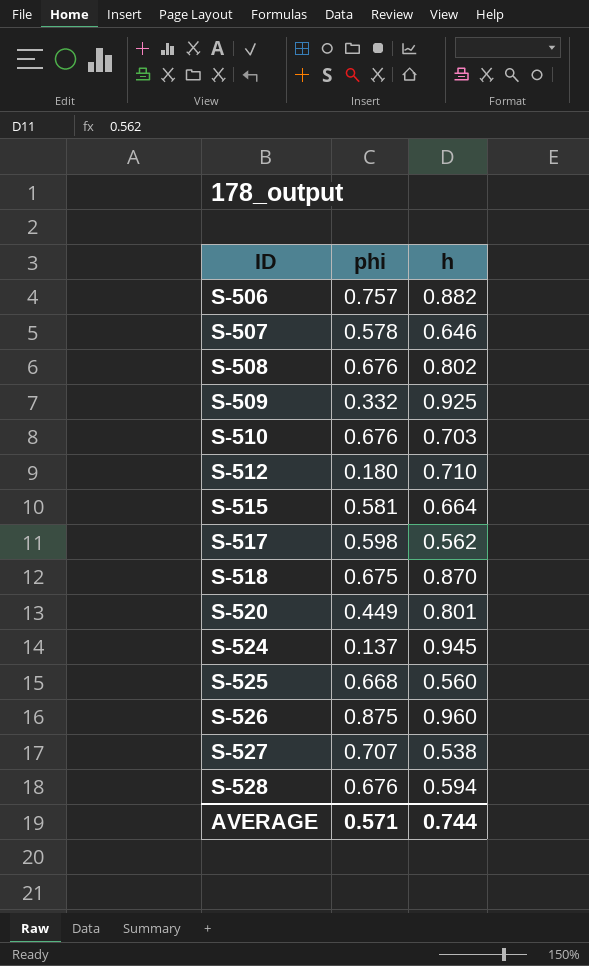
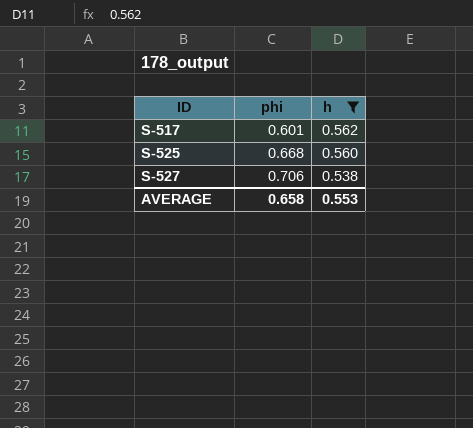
filter: none -> h <= 0.562
S-517 | phi: 0.598 -> 0.601
S-527 | phi: 0.707 -> 0.706
AVERAGE | phi: 0.571 -> 0.658
AVERAGE | h: 0.744 -> 0.553

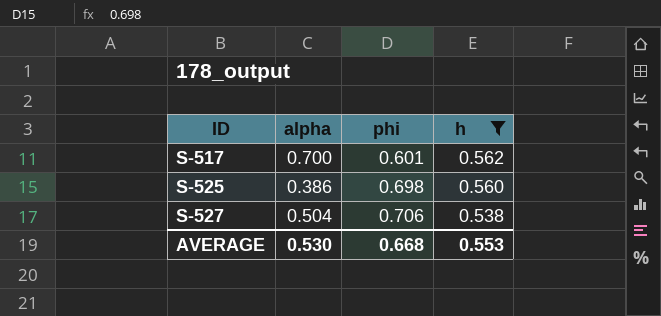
column alpha | position: none -> 2
S-525 | phi: 0.668 -> 0.698
AVERAGE | phi: 0.658 -> 0.668

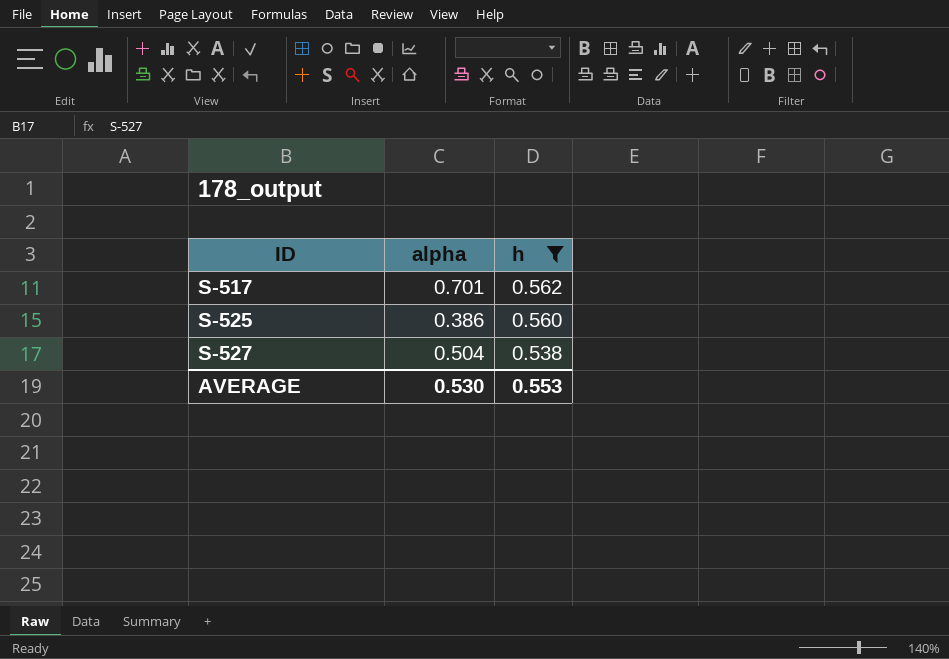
column phi | position: 3 -> none
S-517 | alpha: 0.700 -> 0.701

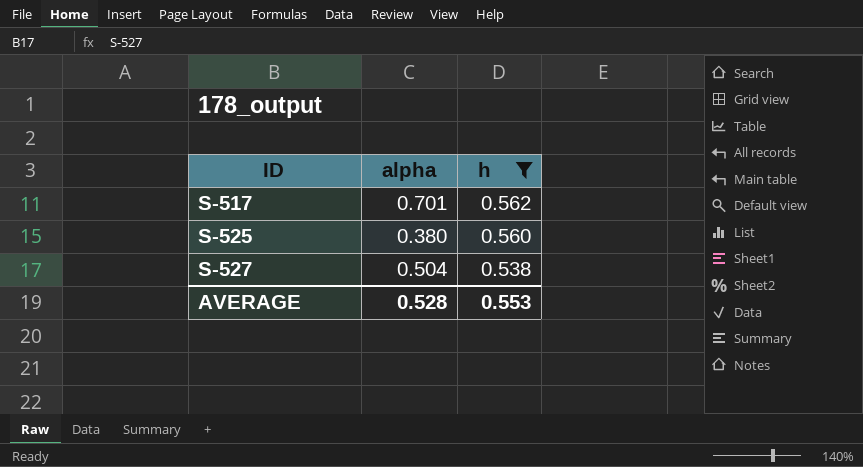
S-525 | alpha: 0.386 -> 0.380
AVERAGE | alpha: 0.530 -> 0.528

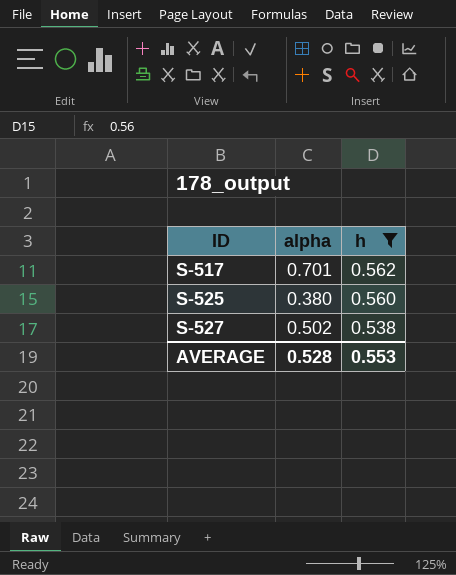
S-527 | alpha: 0.504 -> 0.502

